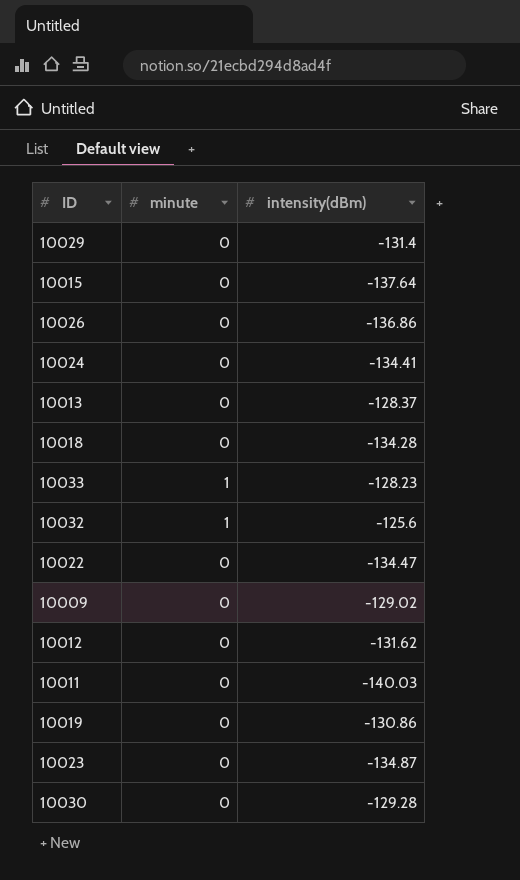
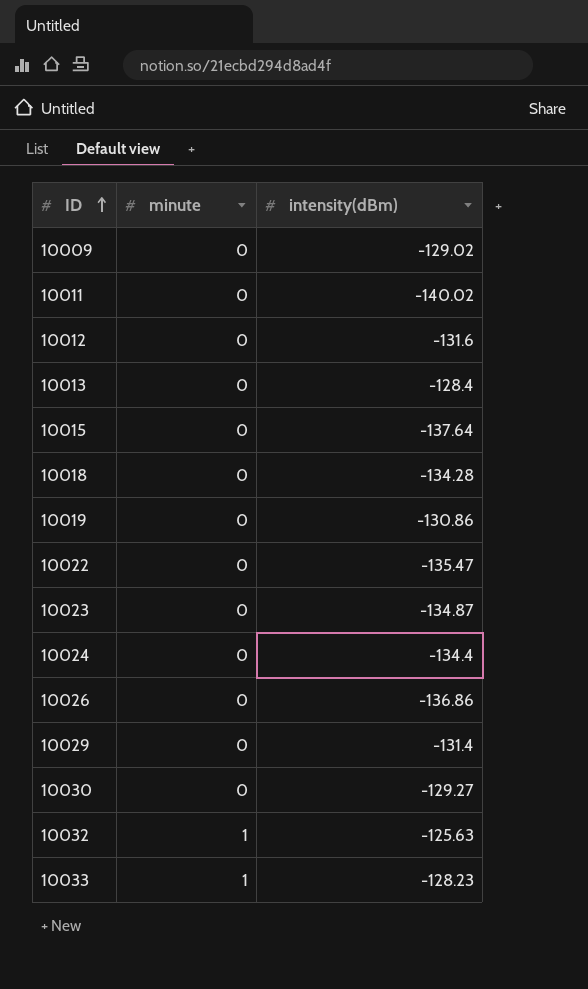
row order: none -> ID ascending
10011 | intensity(dBm): -140.03 -> -140.02
10012 | intensity(dBm): -131.62 -> -131.6
10013 | intensity(dBm): -128.37 -> -128.4
10022 | intensity(dBm): -134.47 -> -135.47
10024 | intensity(dBm): -134.41 -> -134.4
10030 | intensity(dBm): -129.28 -> -129.27
10032 | intensity(dBm): -125.6 -> -125.63

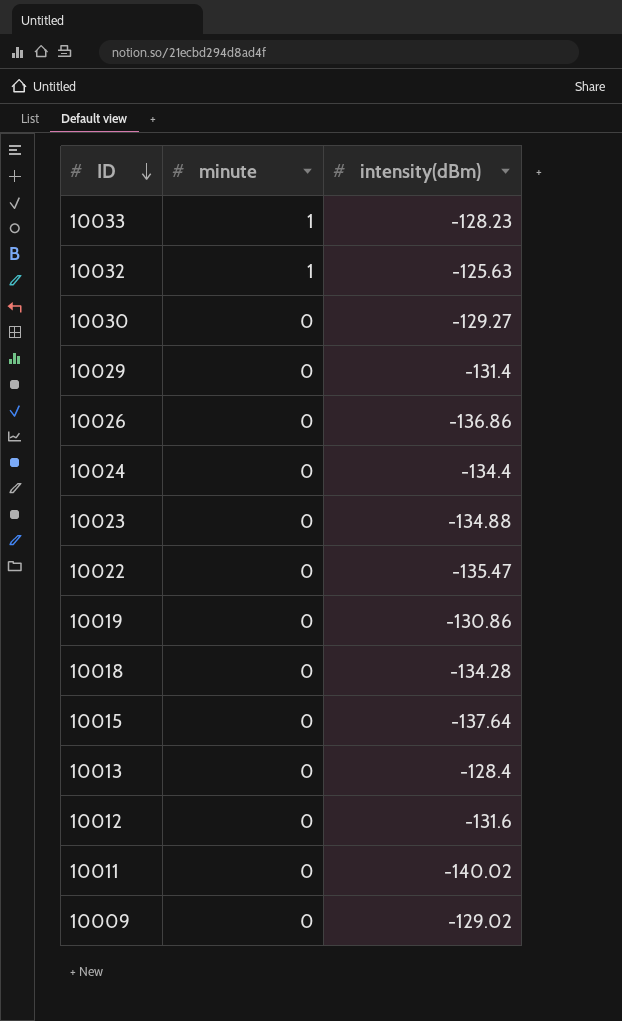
row order: ID ascending -> ID descending
10023 | intensity(dBm): -134.87 -> -134.88

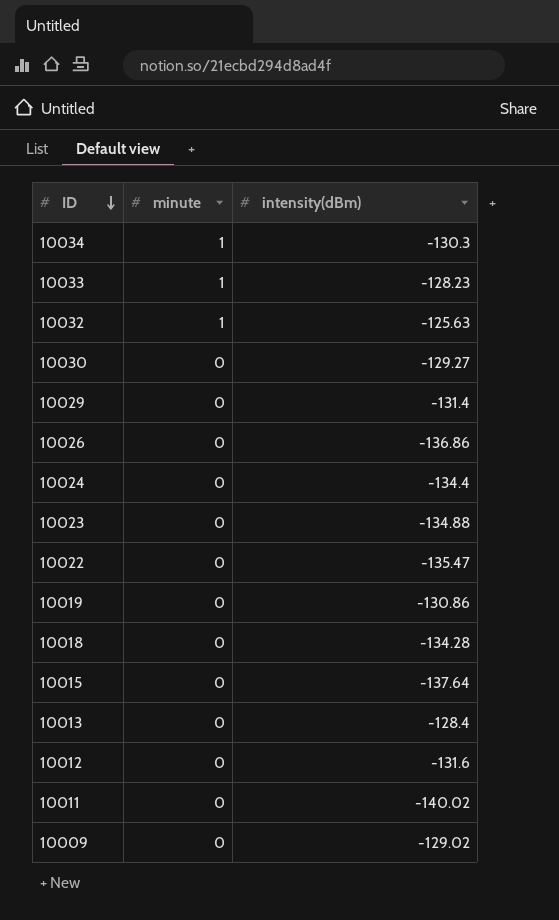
row 10034: none -> 1 | -130.3

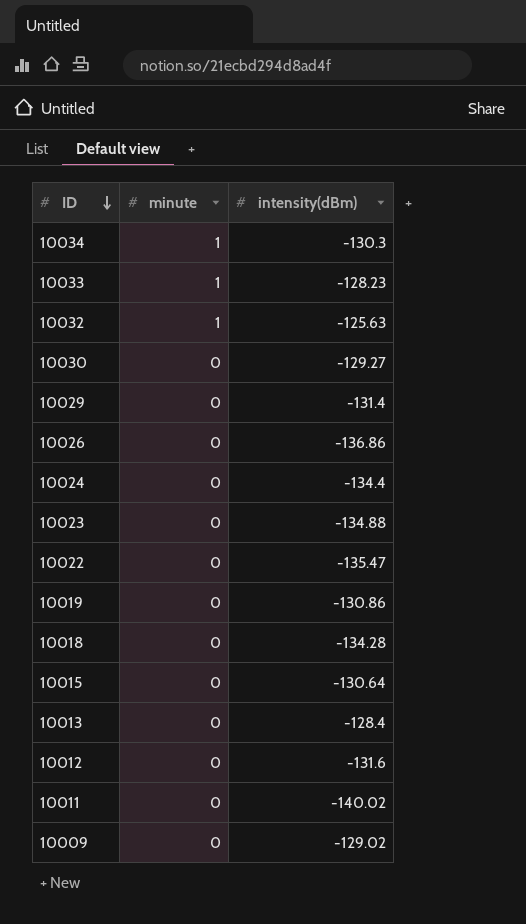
10015 | intensity(dBm): -137.64 -> -130.64

